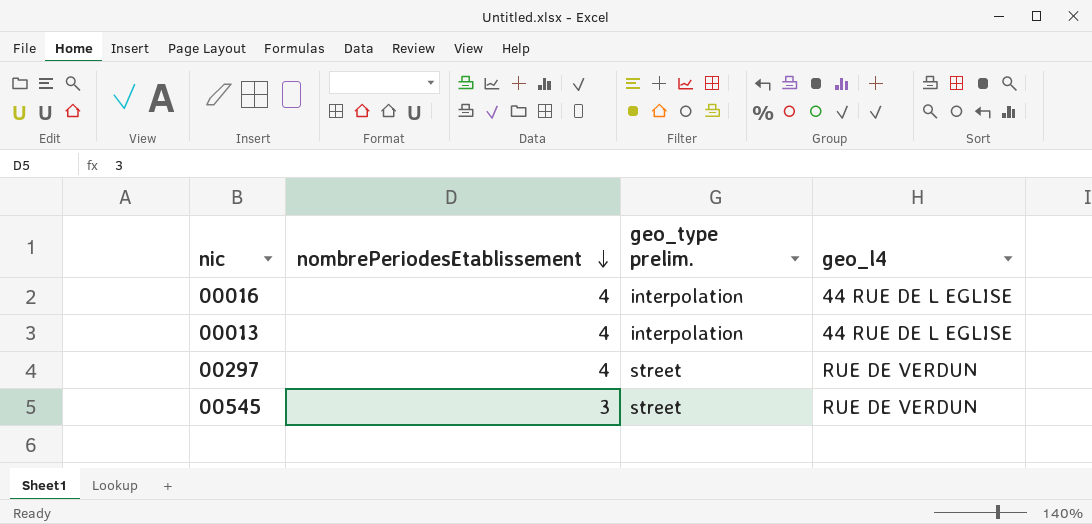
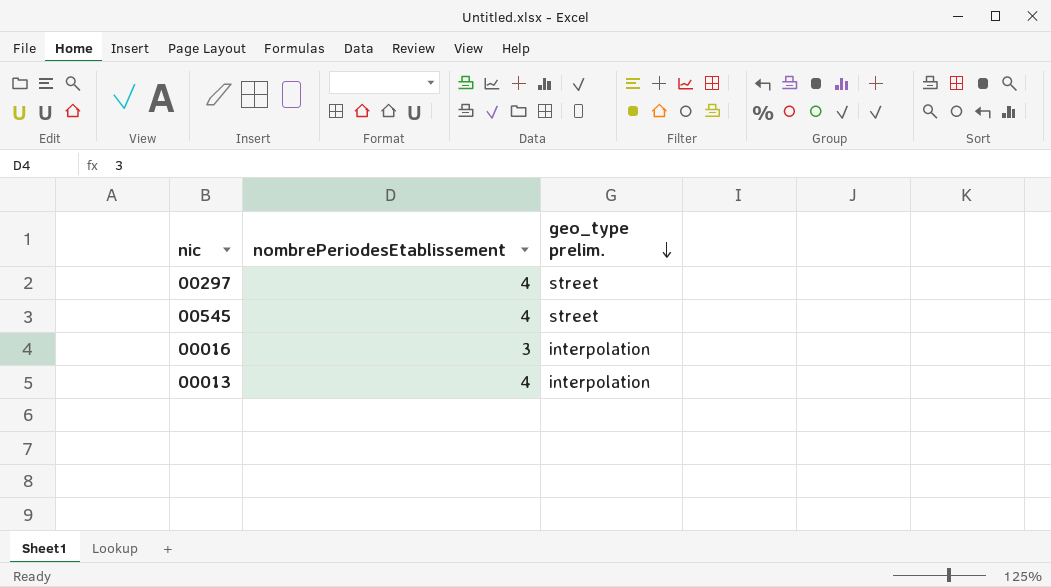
row order: nombrePeriodesEtablissement descending -> geo_type prelim. descending
column geo_l4 | position: 4 -> none
00545 | nombrePeriodesEtablissement: 3 -> 4
00016 | nombrePeriodesEtablissement: 4 -> 3

